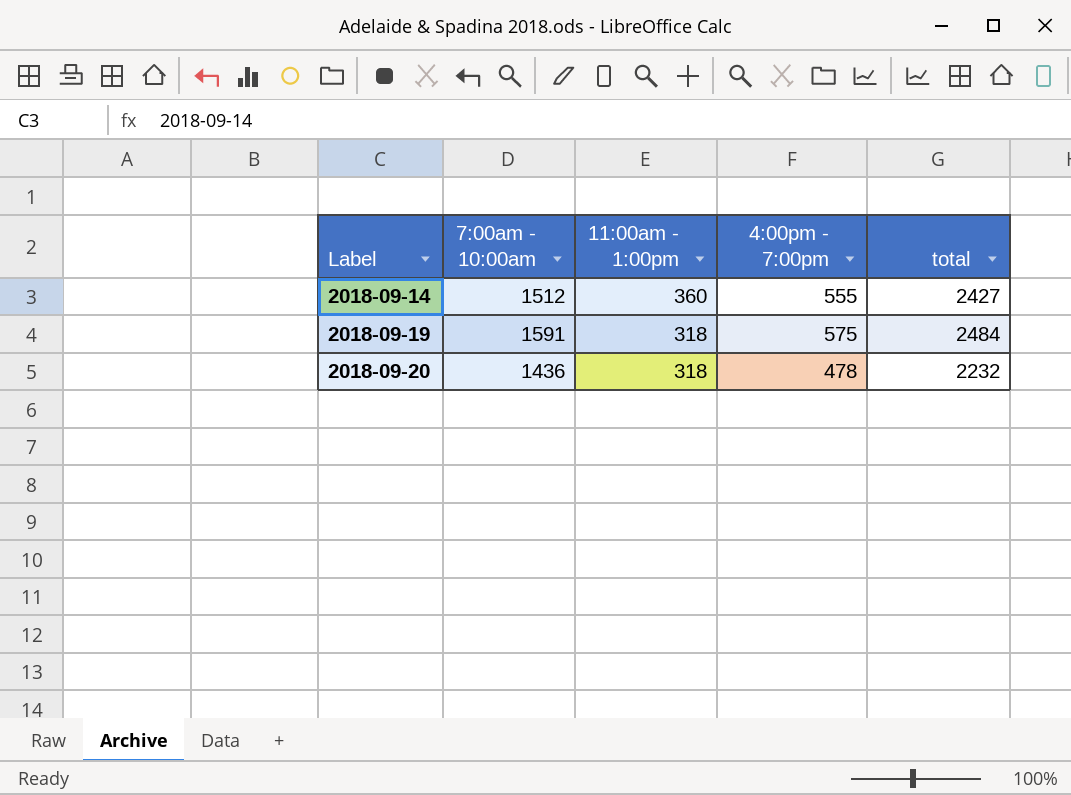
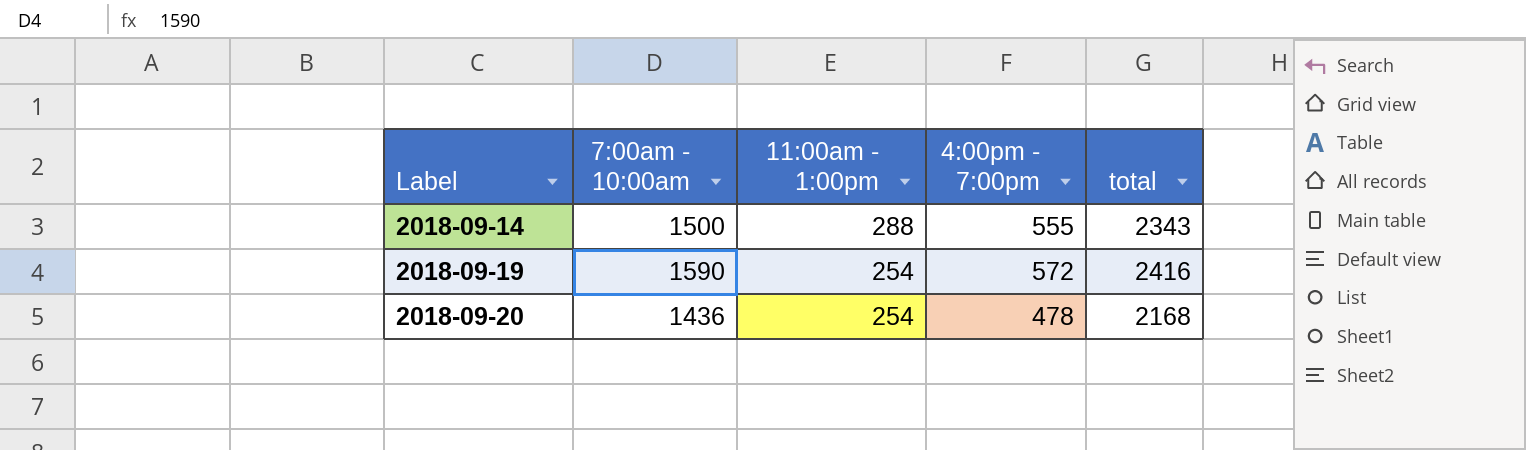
2018-09-14 | 7:00am - 10:00am: 1512 -> 1500
2018-09-14 | 11:00am - 1:00pm: 360 -> 288
2018-09-14 | total: 2427 -> 2343
2018-09-19 | 7:00am - 10:00am: 1591 -> 1590
2018-09-19 | 11:00am - 1:00pm: 318 -> 254
2018-09-19 | 4:00pm - 7:00pm: 575 -> 572
2018-09-19 | total: 2484 -> 2416
2018-09-20 | 11:00am - 1:00pm: 318 -> 254
2018-09-20 | total: 2232 -> 2168

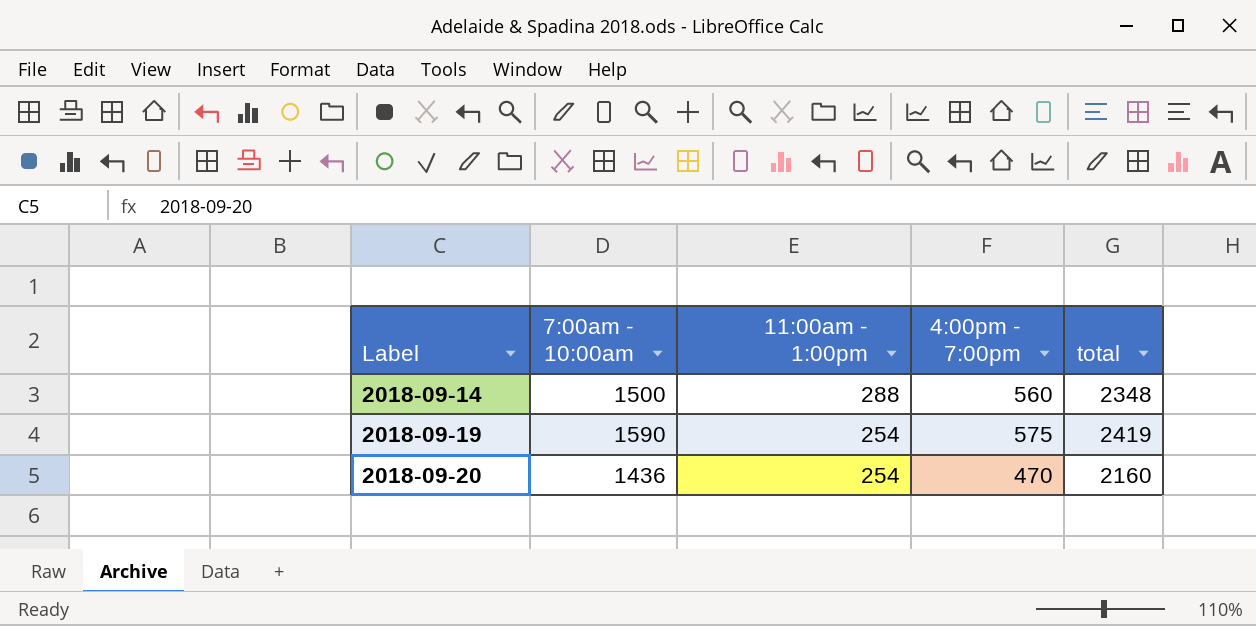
2018-09-14 | 4:00pm - 7:00pm: 555 -> 560
2018-09-14 | total: 2343 -> 2348
2018-09-19 | 4:00pm - 7:00pm: 572 -> 575
2018-09-19 | total: 2416 -> 2419
2018-09-20 | 4:00pm - 7:00pm: 478 -> 470
2018-09-20 | total: 2168 -> 2160

